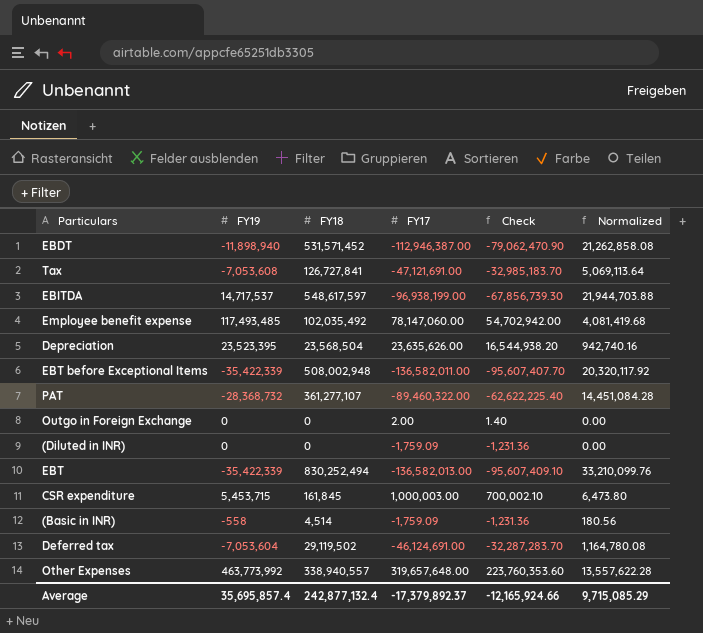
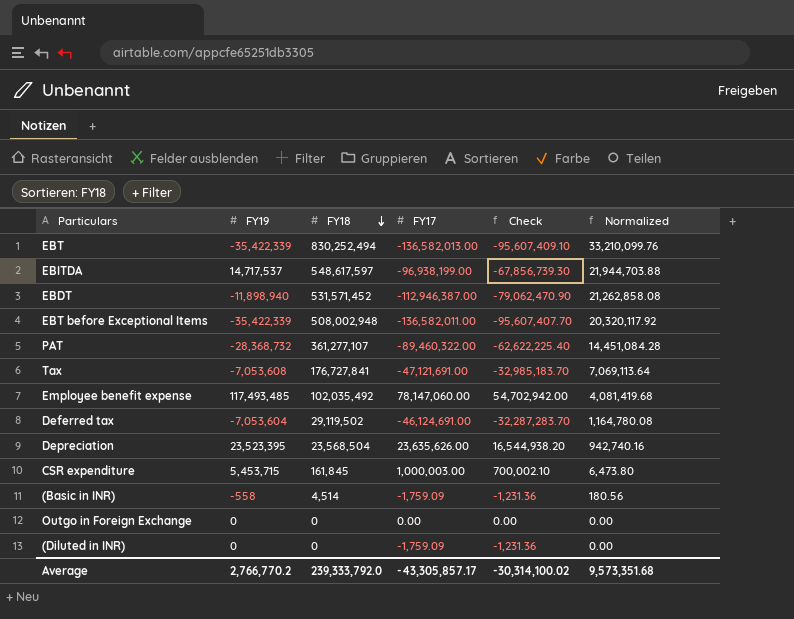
row order: none -> FY18 descending
row Other Expenses: 463,773,992 | 338,940,557 | 319,657,648.00 | 223,760,353.60 | 13,557,622.28 -> none
Tax | FY18: 126,727,841 -> 176,727,841
Tax | Normalized: 5,069,113.64 -> 7,069,113.64
Outgo in Foreign Exchange | FY17: 2.00 -> 0.00
Outgo in Foreign Exchange | Check: 1.40 -> 0.00
Average | FY19: 35,695,857.4 -> 2,766,770.2
Average | FY18: 242,877,132.4 -> 239,333,792.0
Average | FY17: -17,379,892.37 -> -43,305,857.17
Average | Check: -12,165,924.66 -> -30,314,100.02
Average | Normalized: 9,715,085.29 -> 9,573,351.68

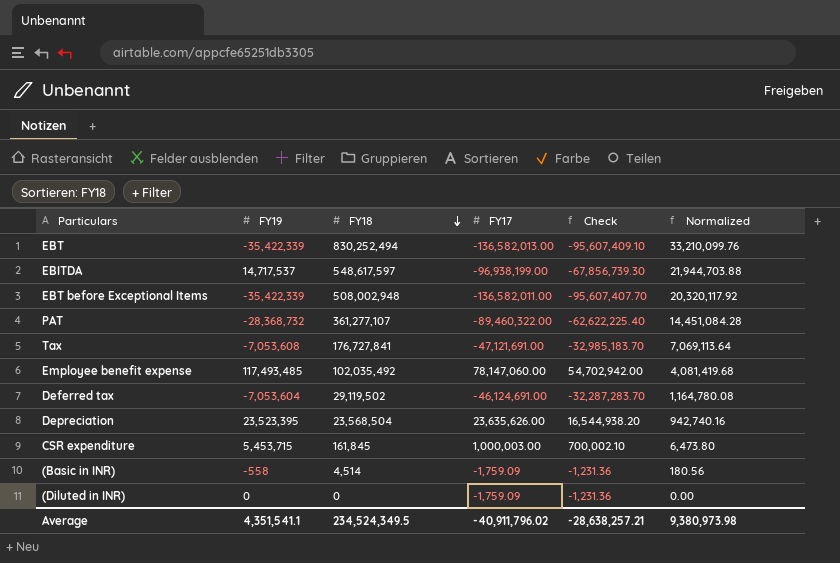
row EBDT: -11,898,940 | 531,571,452 | -112,946,387.00 | -79,062,470.90 | 21,262,858.08 -> none
row Outgo in Foreign Exchange: 0 | 0 | 0.00 | 0.00 | 0.00 -> none
Average | FY19: 2,766,770.2 -> 4,351,541.1
Average | FY18: 239,333,792.0 -> 234,524,349.5
Average | FY17: -43,305,857.17 -> -40,911,796.02
Average | Check: -30,314,100.02 -> -28,638,257.21
Average | Normalized: 9,573,351.68 -> 9,380,973.98

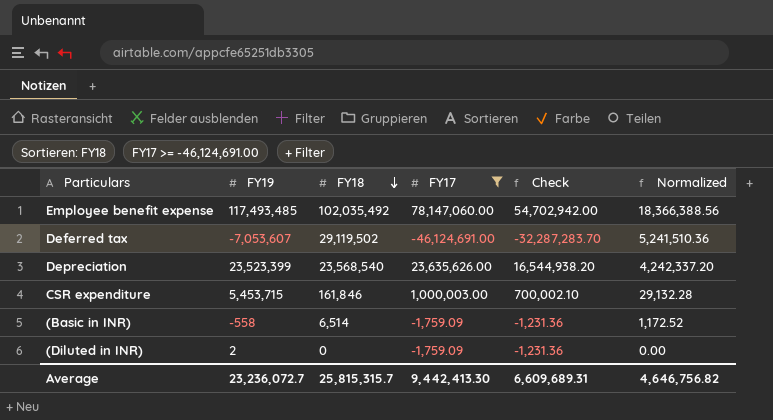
filter: none -> FY17 >= -46,124,691.00
column Normalized | formula: [FY18] * 0.04 -> [FY18] * 0.18
Deferred tax | FY19: -7,053,604 -> -7,053,607
Depreciation | FY19: 23,523,395 -> 23,523,399
Depreciation | FY18: 23,568,504 -> 23,568,540
CSR expenditure | FY18: 161,845 -> 161,846
(Basic in INR) | FY18: 4,514 -> 6,514
(Diluted in INR) | FY19: 0 -> 2
Average | FY19: 4,351,541.1 -> 23,236,072.7
Average | FY18: 234,524,349.5 -> 25,815,315.7
Average | FY17: -40,911,796.02 -> 9,442,413.30
Average | Check: -28,638,257.21 -> 6,609,689.31
Average | Normalized: 9,380,973.98 -> 4,646,756.82

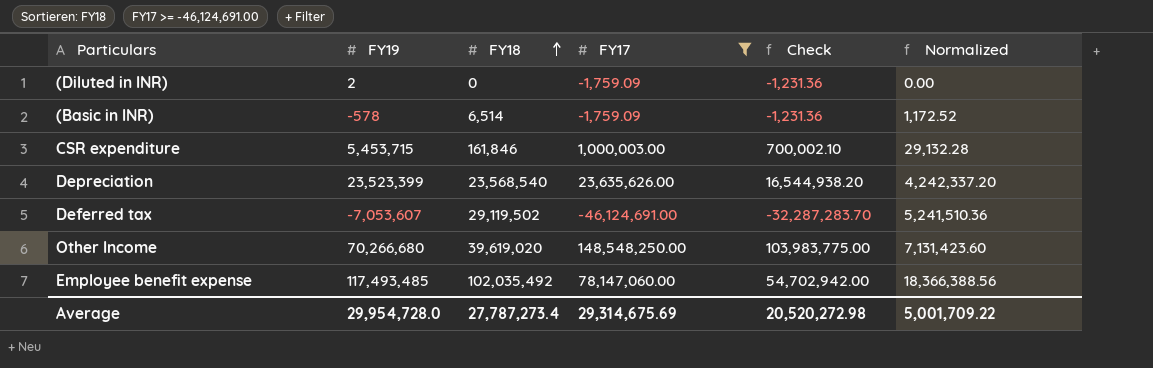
row order: FY18 descending -> FY18 ascending
(Basic in INR) | FY19: -558 -> -578
row Other Income: none -> 70,266,680 | 39,619,020 | 148,548,250.00 | 103,983,775.00 | 7,131,423.60
Average | FY19: 23,236,072.7 -> 29,954,728.0
Average | FY18: 25,815,315.7 -> 27,787,273.4
Average | FY17: 9,442,413.30 -> 29,314,675.69
Average | Check: 6,609,689.31 -> 20,520,272.98
Average | Normalized: 4,646,756.82 -> 5,001,709.22

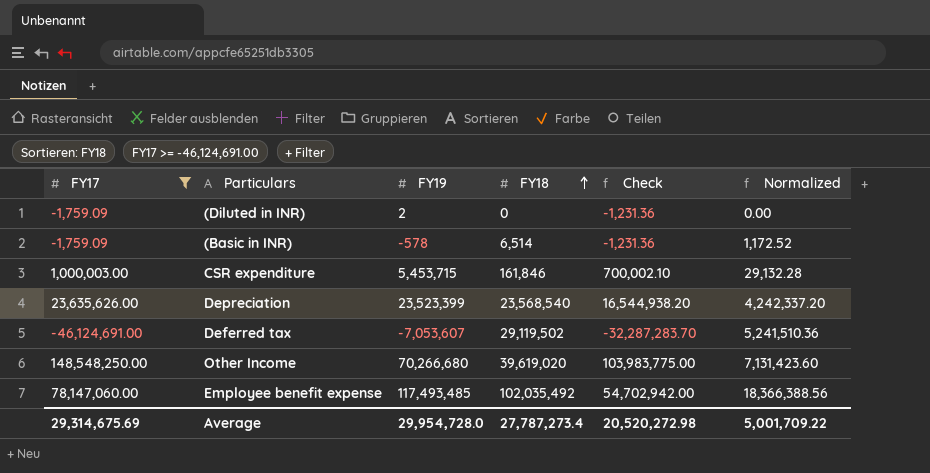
column FY17 | position: 4 -> 1

